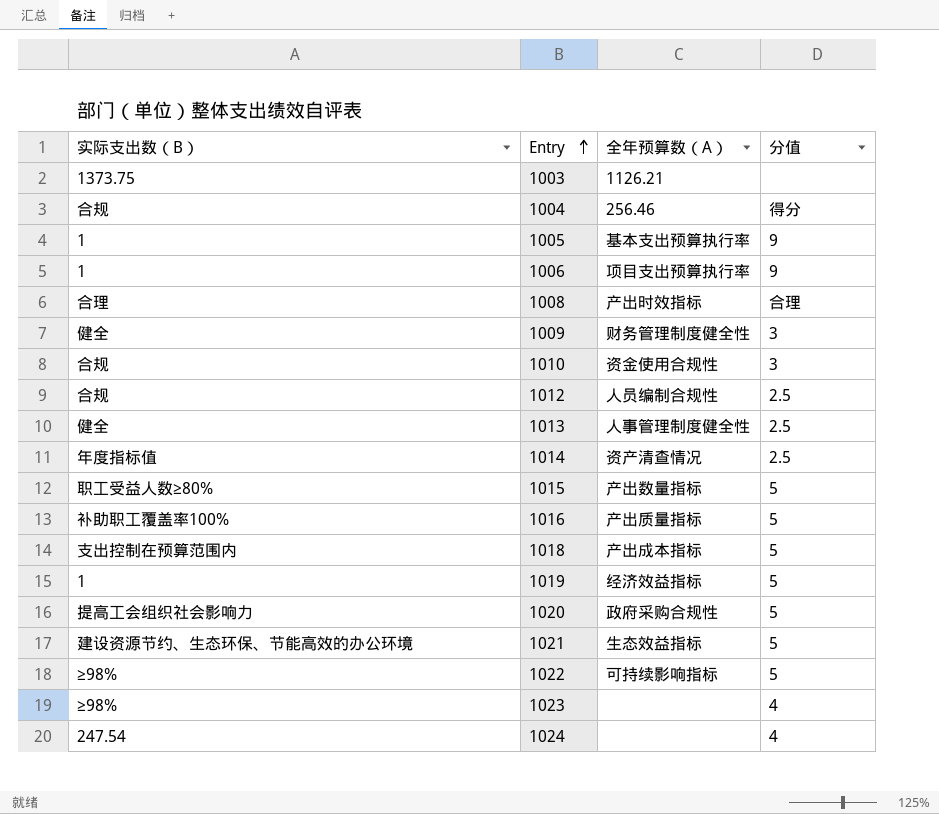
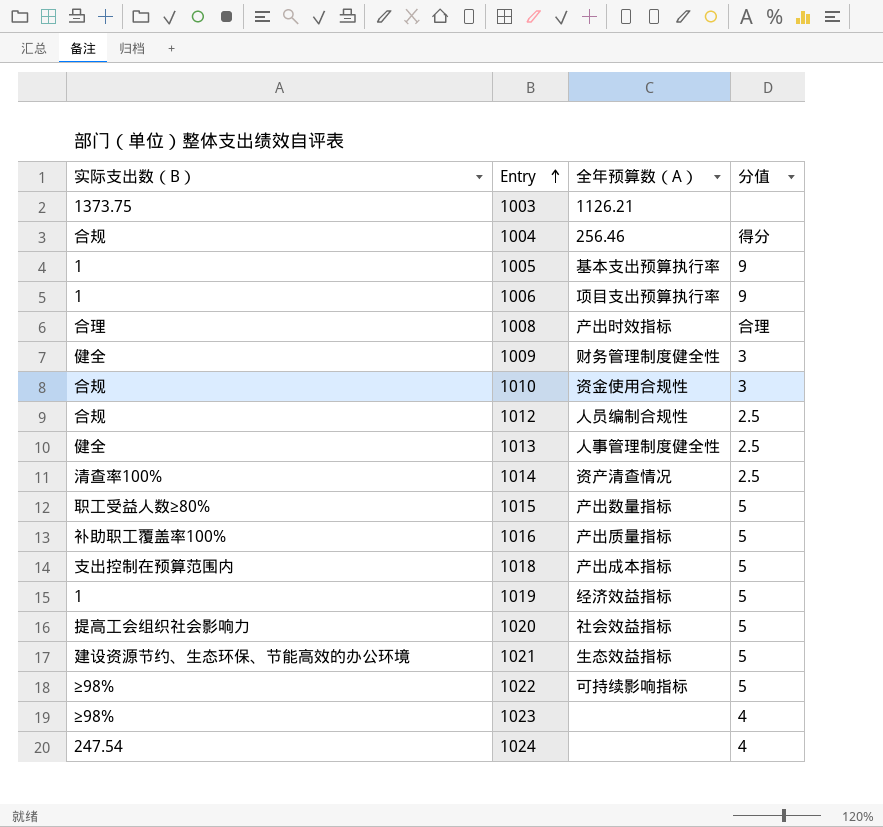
1014 | 实际支出数（B）: 年度指标值 -> 清查率100%
1020 | 全年预算数（A）: 政府采购合规性 -> 社会效益指标

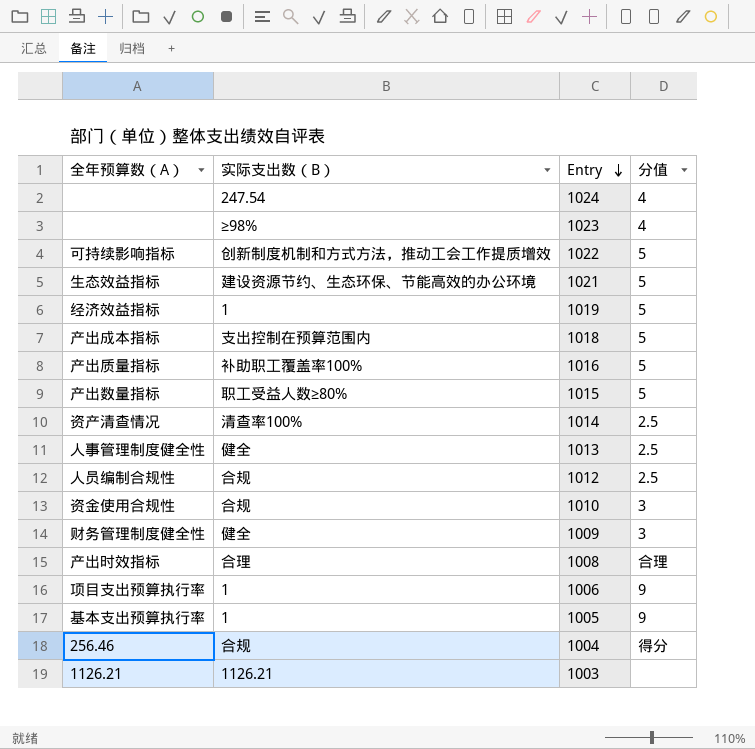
row order: Entry ascending -> Entry descending
column 全年预算数（A） | position: 3 -> 1
row 1020: 提高工会组织社会影响力 | 社会效益指标 | 5 -> none
1022 | 实际支出数（B）: ≥98% -> 创新制度机制和方式方法，推动工会工作提质增效
1003 | 实际支出数（B）: 1373.75 -> 1126.21

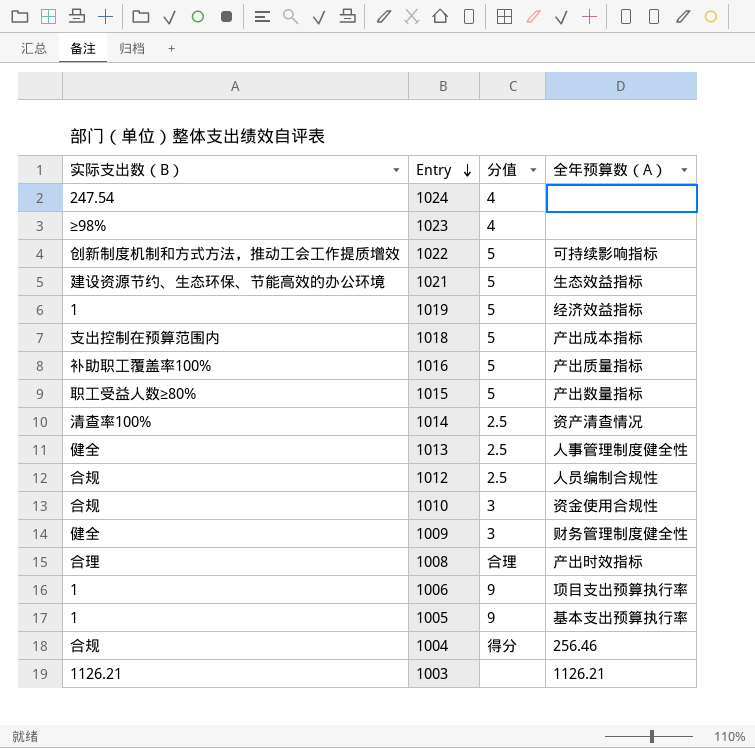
column 全年预算数（A） | position: 1 -> 4

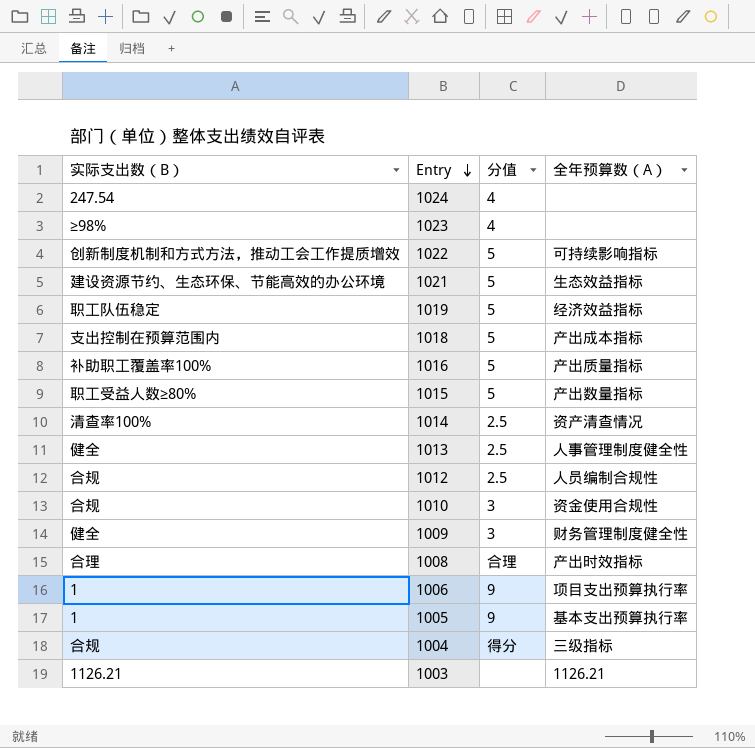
1019 | 实际支出数（B）: 1 -> 职工队伍稳定
1004 | 全年预算数（A）: 256.46 -> 三级指标

